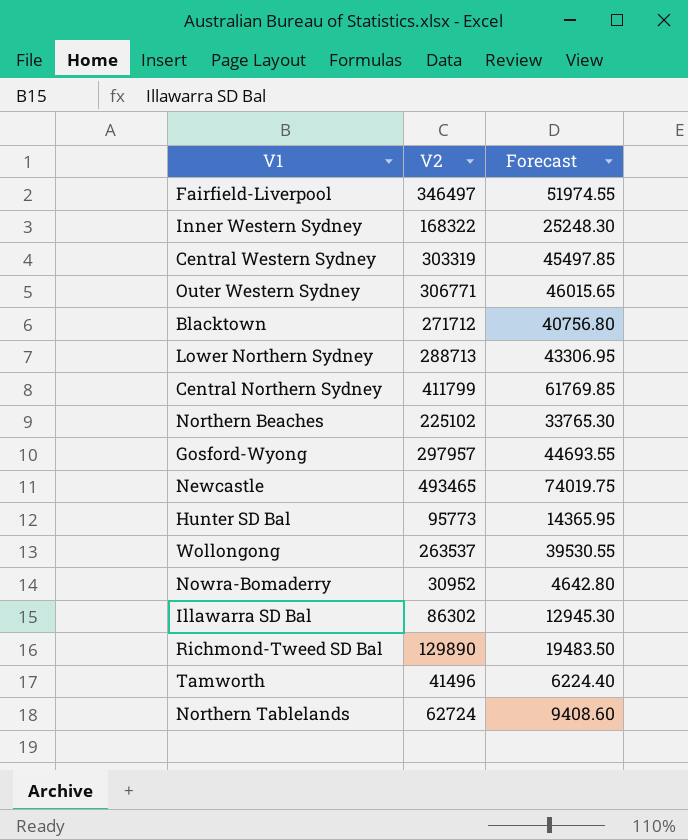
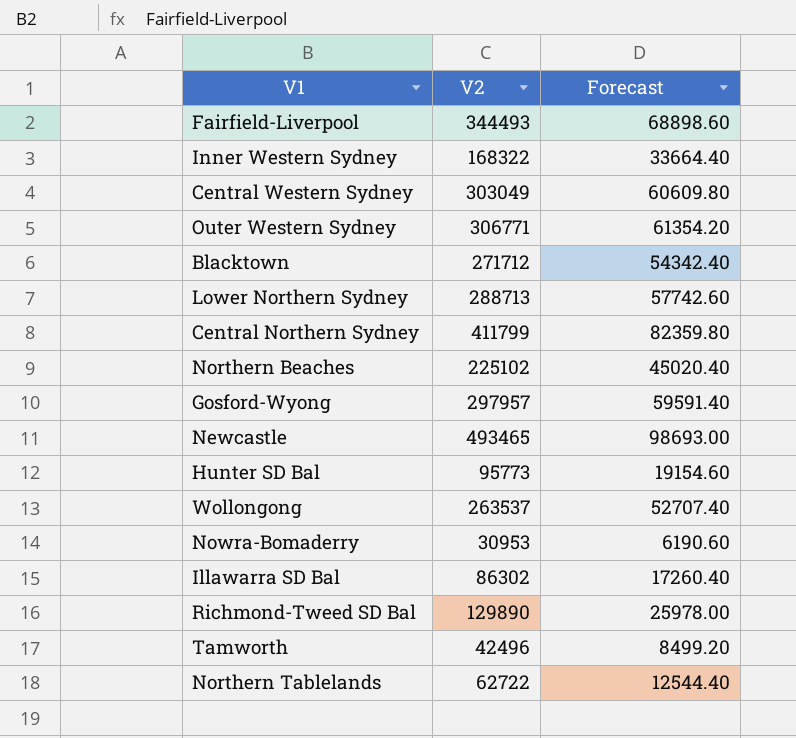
column Forecast | formula: [V2] * 0.15 -> [V2] * 0.2
Fairfield-Liverpool | V2: 346497 -> 344493
Central Western Sydney | V2: 303319 -> 303049
Nowra-Bomaderry | V2: 30952 -> 30953
Tamworth | V2: 41496 -> 42496
Northern Tablelands | V2: 62724 -> 62722

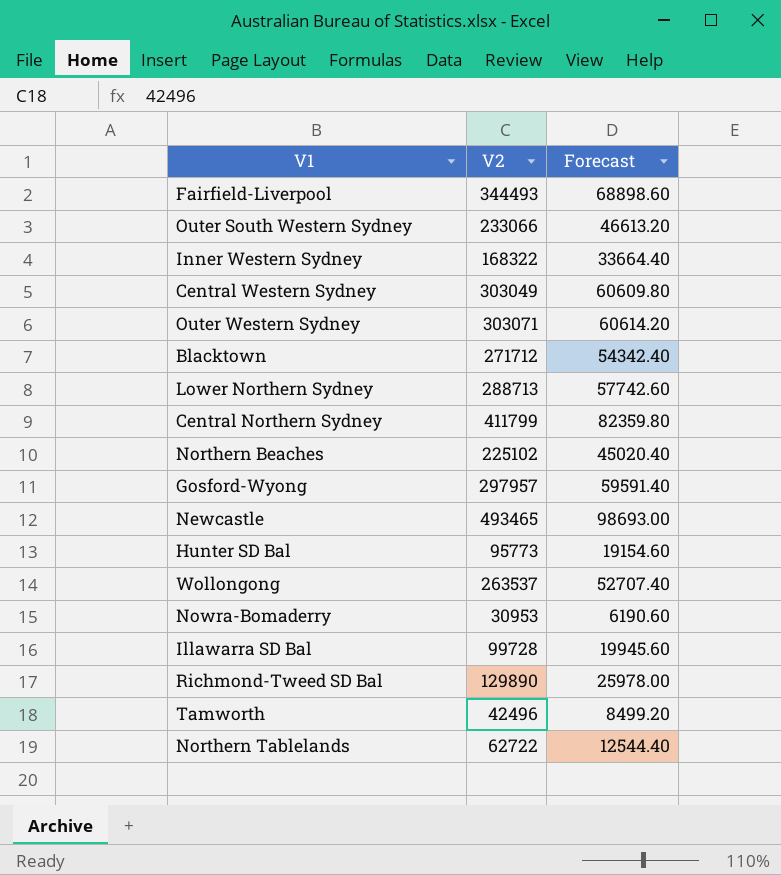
row Outer South Western Sydney: none -> 233066 | 46613.20
Outer Western Sydney | V2: 306771 -> 303071
Outer Western Sydney | Forecast: 61354.20 -> 60614.20
Illawarra SD Bal | V2: 86302 -> 99728
Illawarra SD Bal | Forecast: 17260.40 -> 19945.60

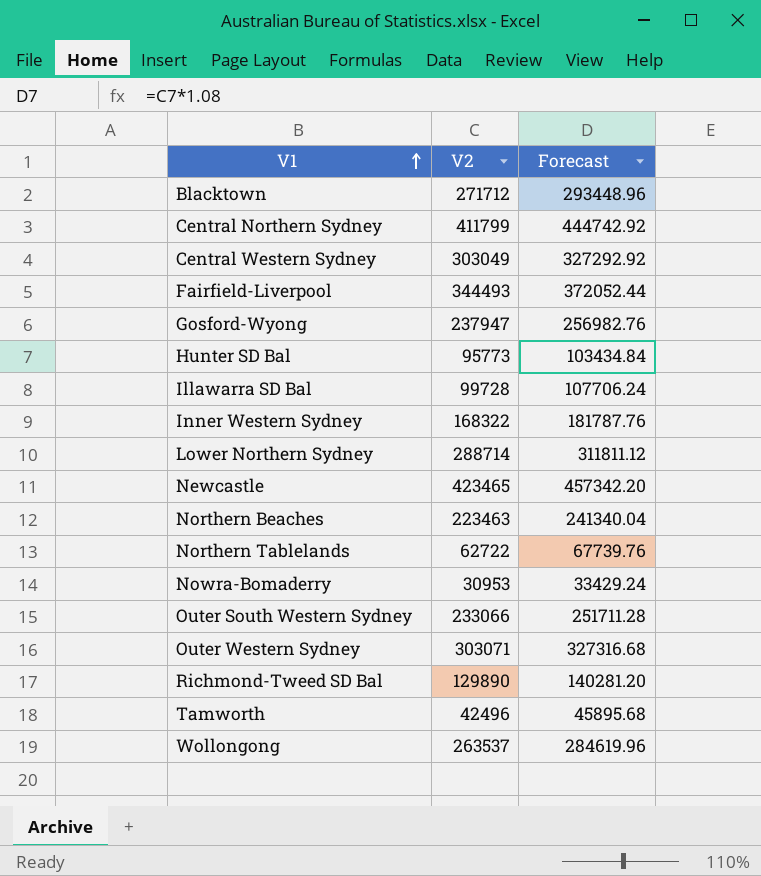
row order: none -> V1 ascending
column Forecast | formula: [V2] * 0.2 -> [V2] * 1.08
Gosford-Wyong | V2: 297957 -> 237947
Lower Northern Sydney | V2: 288713 -> 288714
Newcastle | V2: 493465 -> 423465
Northern Beaches | V2: 225102 -> 223463

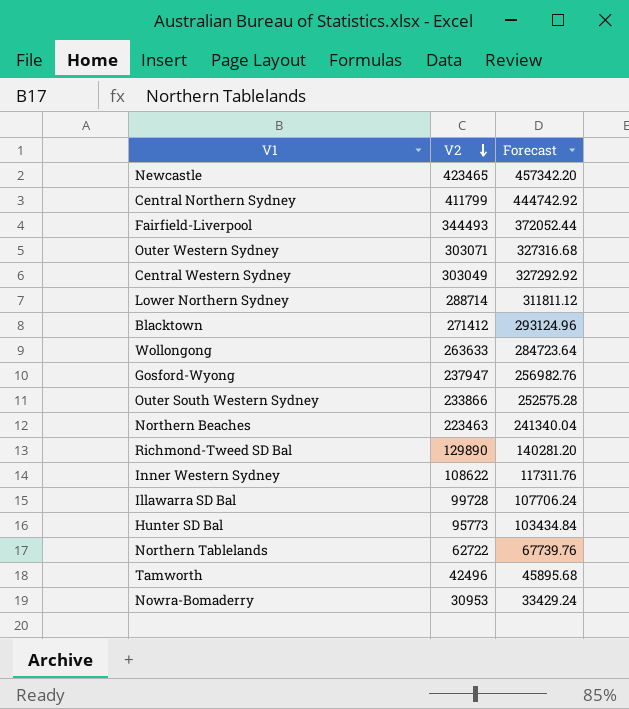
row order: V1 ascending -> V2 descending
Blacktown | V2: 271712 -> 271412
Blacktown | Forecast: 293448.96 -> 293124.96
Wollongong | V2: 263537 -> 263633
Wollongong | Forecast: 284619.96 -> 284723.64
Outer South Western Sydney | V2: 233066 -> 233866
Outer South Western Sydney | Forecast: 251711.28 -> 252575.28
Inner Western Sydney | V2: 168322 -> 108622
Inner Western Sydney | Forecast: 181787.76 -> 117311.76

